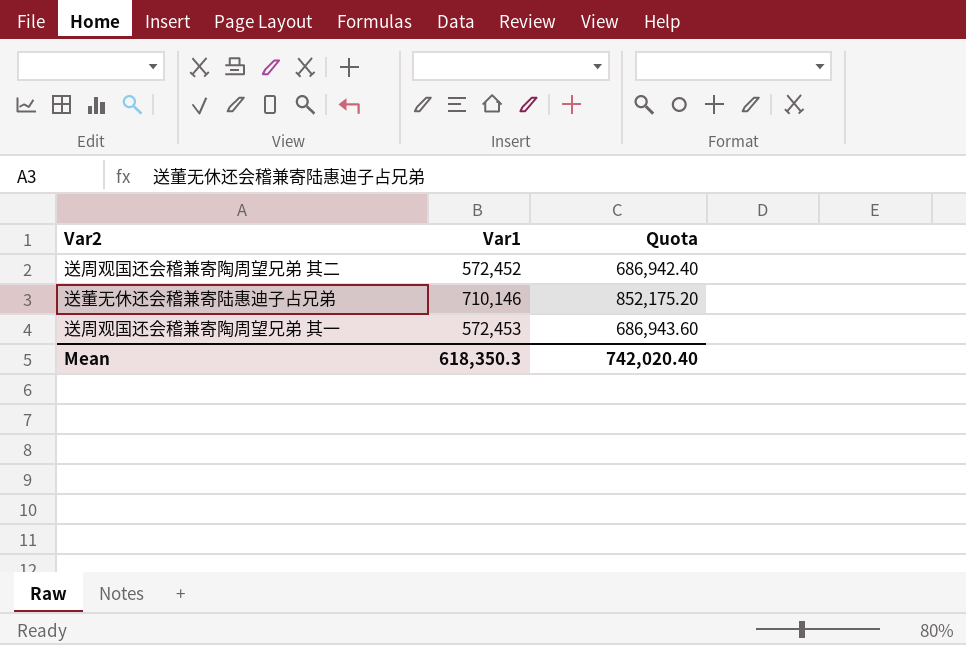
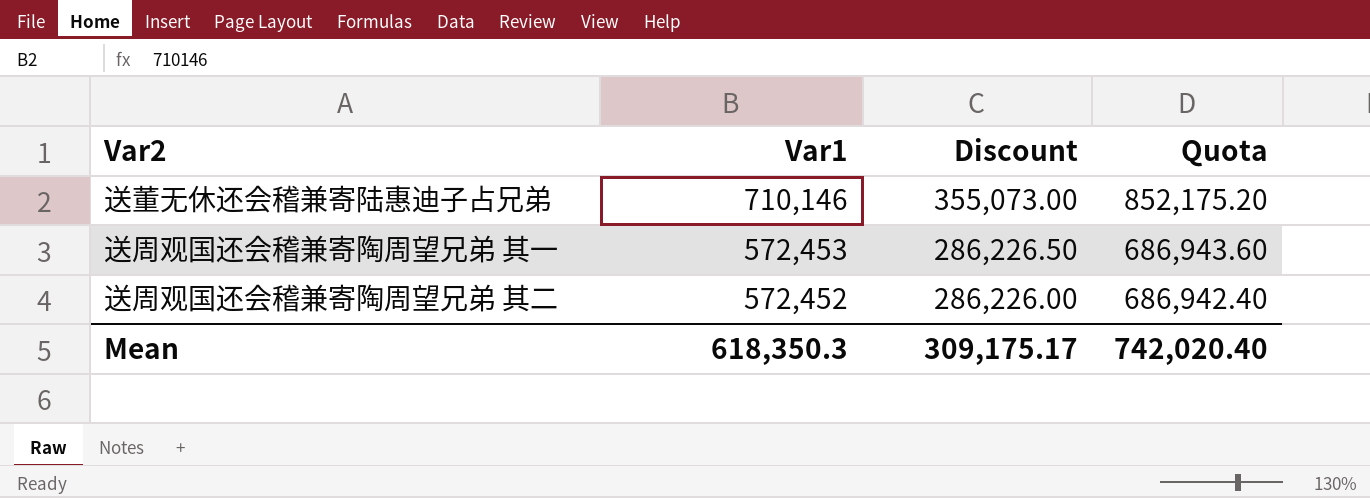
row order: none -> Var1 descending
column Discount | formula: none -> [Var1] * 0.5

